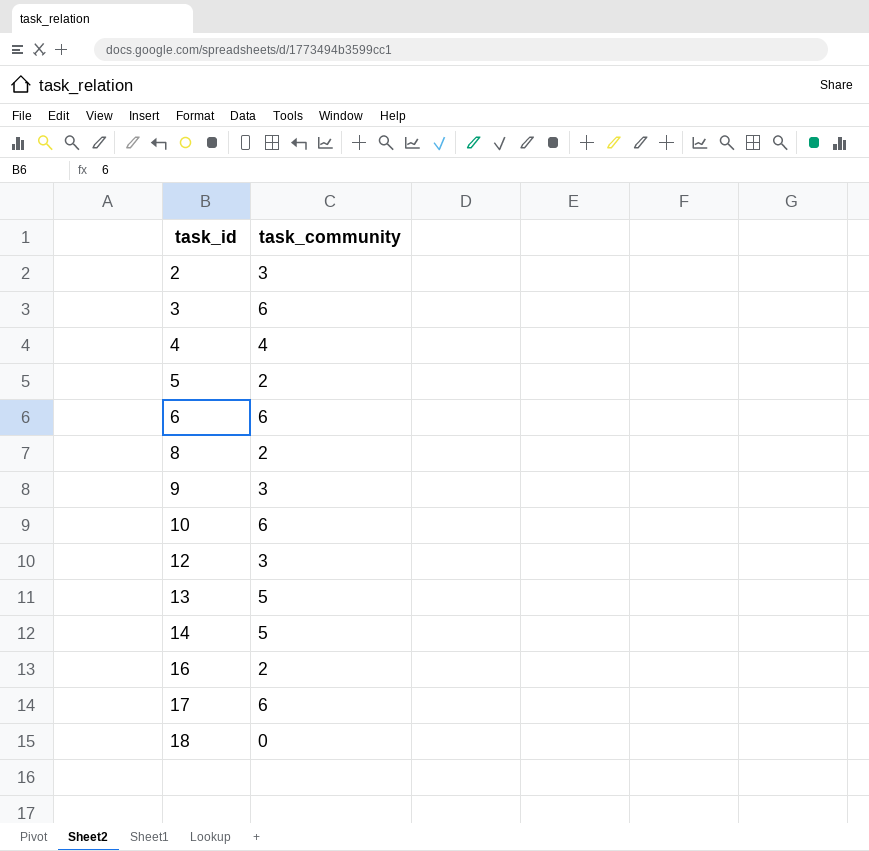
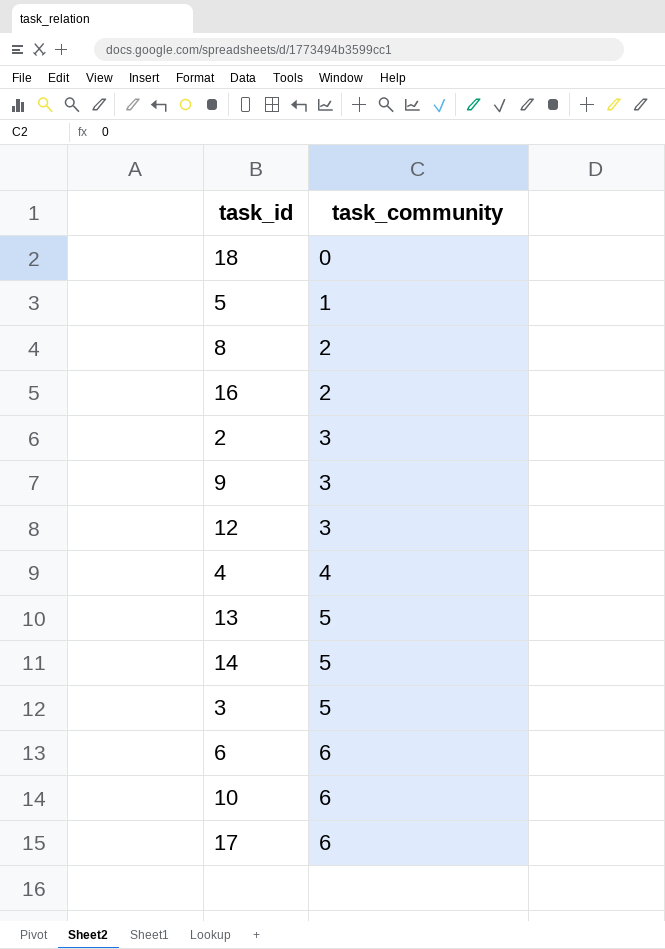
row order: task_id ascending -> task_community ascending
5 | task_community: 2 -> 1
3 | task_community: 6 -> 5

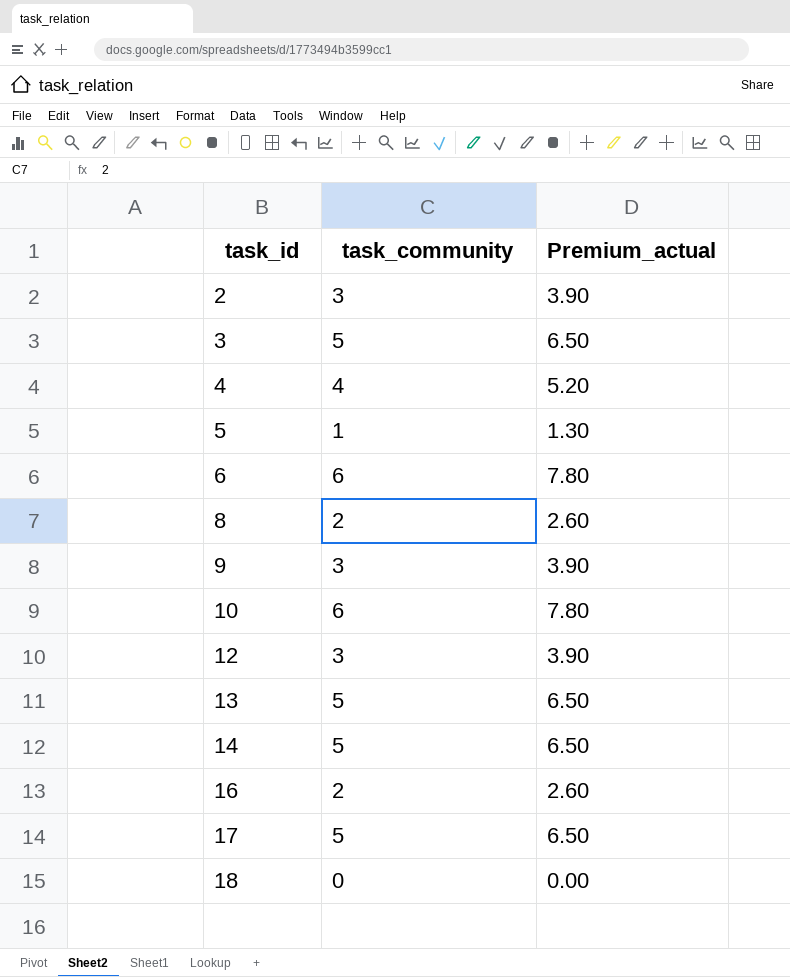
row order: task_community ascending -> task_id ascending
column Premium_actual | formula: none -> [task_community] * 1.3
17 | task_community: 6 -> 5

